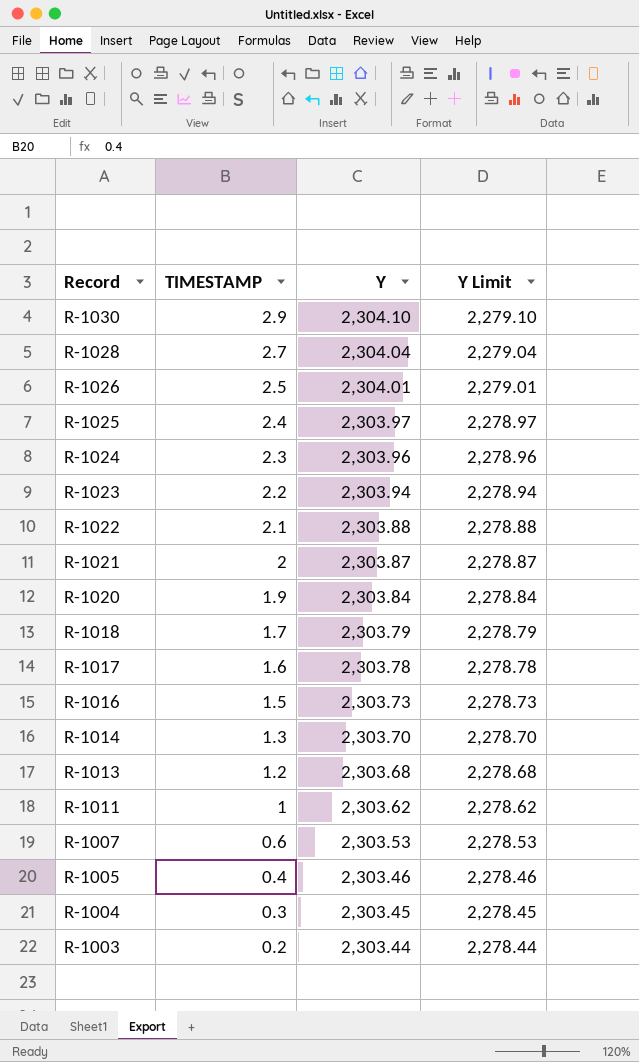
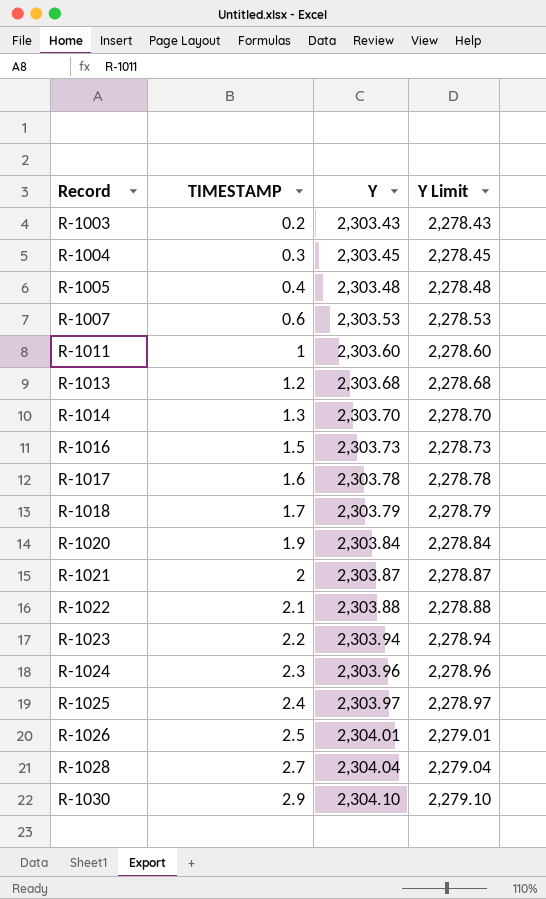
row order: Record descending -> Record ascending
R-1003 | Y: 2,303.44 -> 2,303.43
R-1003 | Y Limit: 2,278.44 -> 2,278.43
R-1005 | Y: 2,303.46 -> 2,303.48
R-1005 | Y Limit: 2,278.46 -> 2,278.48
R-1011 | Y: 2,303.62 -> 2,303.60
R-1011 | Y Limit: 2,278.62 -> 2,278.60

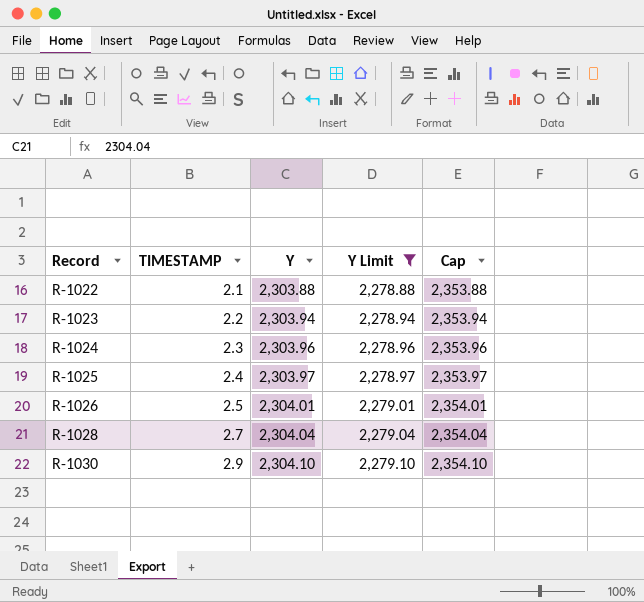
filter: none -> Y Limit >= 2,278.88
column Cap | formula: none -> [Y] + 50

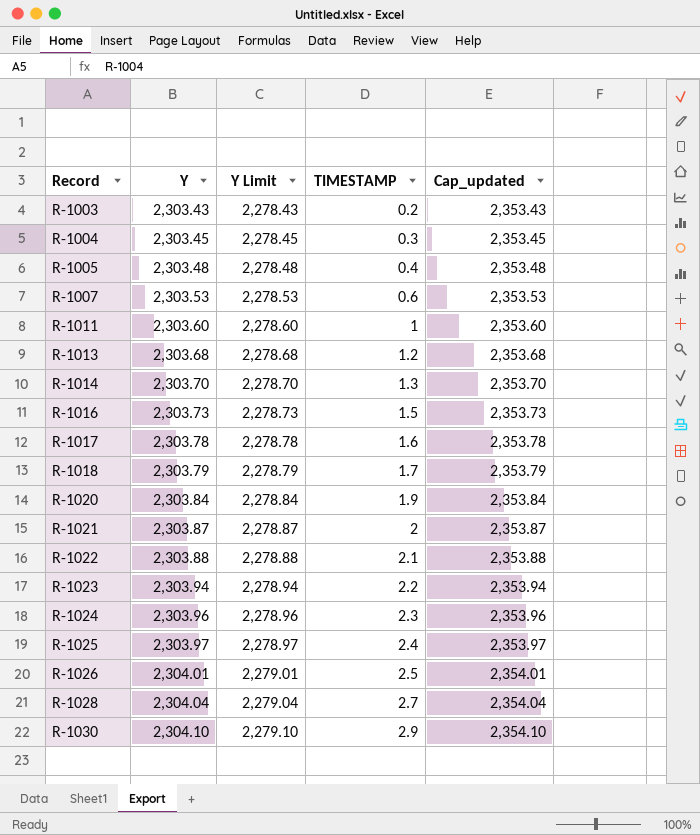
filter: Y Limit >= 2,278.88 -> none
column TIMESTAMP | position: 2 -> 4
column name: Cap -> Cap_updated

